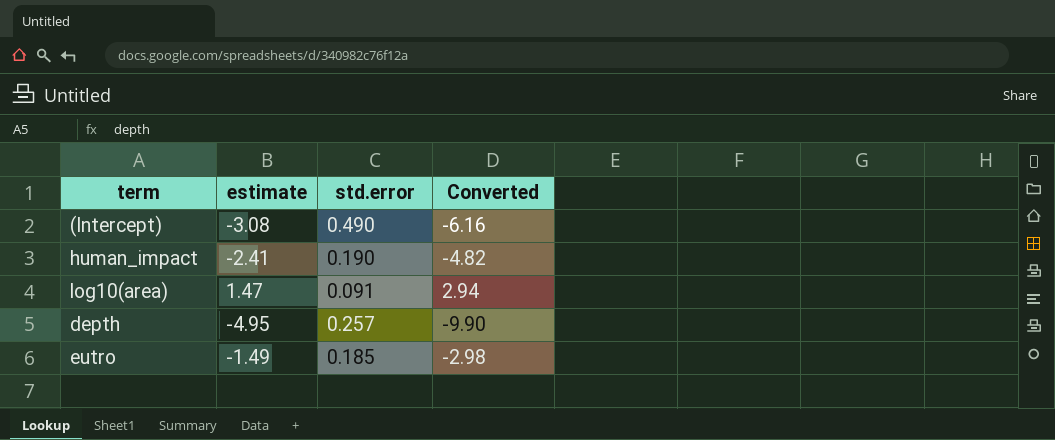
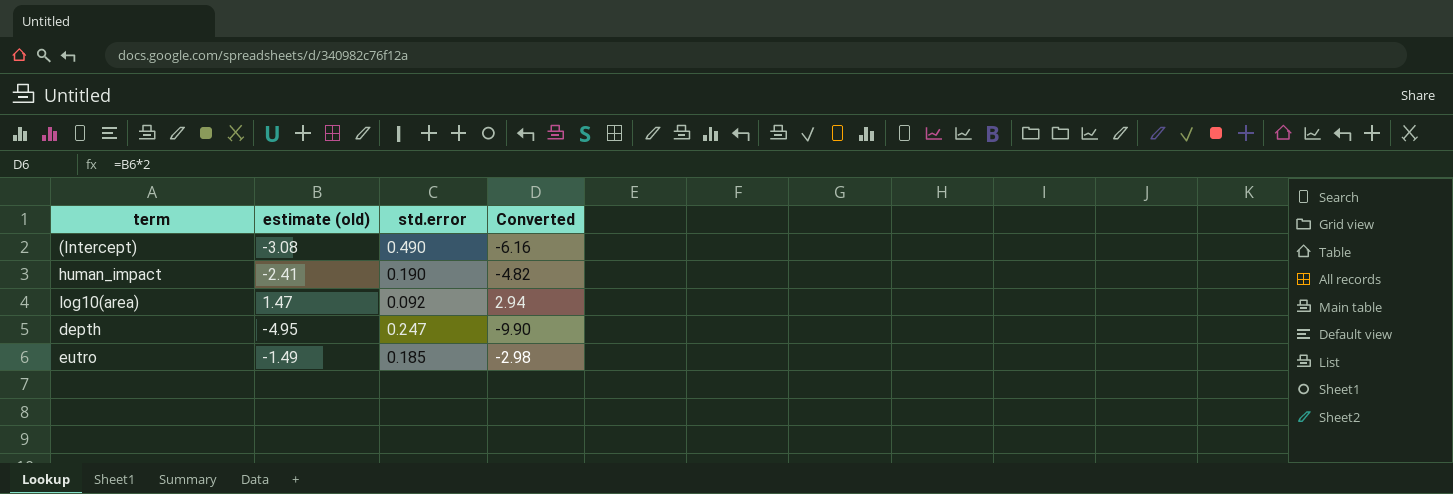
column name: estimate -> estimate (old)
log10(area) | std.error: 0.091 -> 0.092
depth | std.error: 0.257 -> 0.247

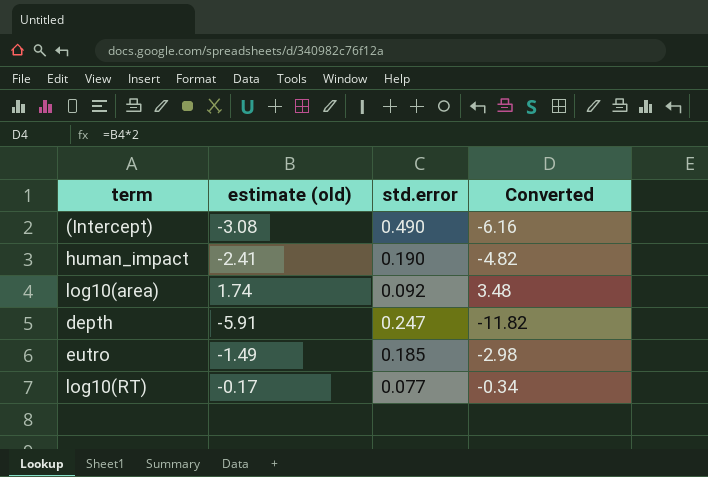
log10(area) | estimate (old): 1.47 -> 1.74
log10(area) | Converted: 2.94 -> 3.48
depth | estimate (old): -4.95 -> -5.91
depth | Converted: -9.90 -> -11.82
row log10(RT): none -> -0.17 | 0.077 | -0.34

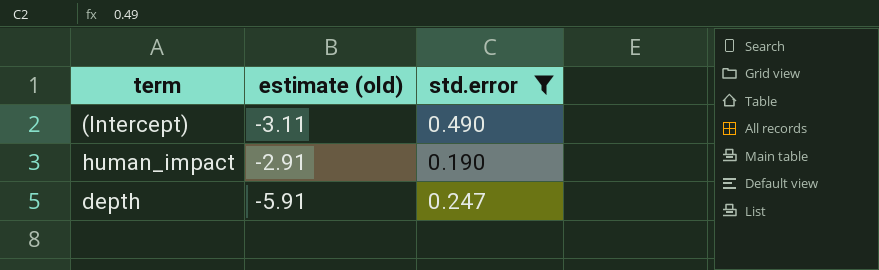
filter: none -> std.error >= 0.190
column Converted | formula: [estimate (old)] * 2 -> none
(Intercept) | estimate (old): -3.08 -> -3.11
human_impact | estimate (old): -2.41 -> -2.91

